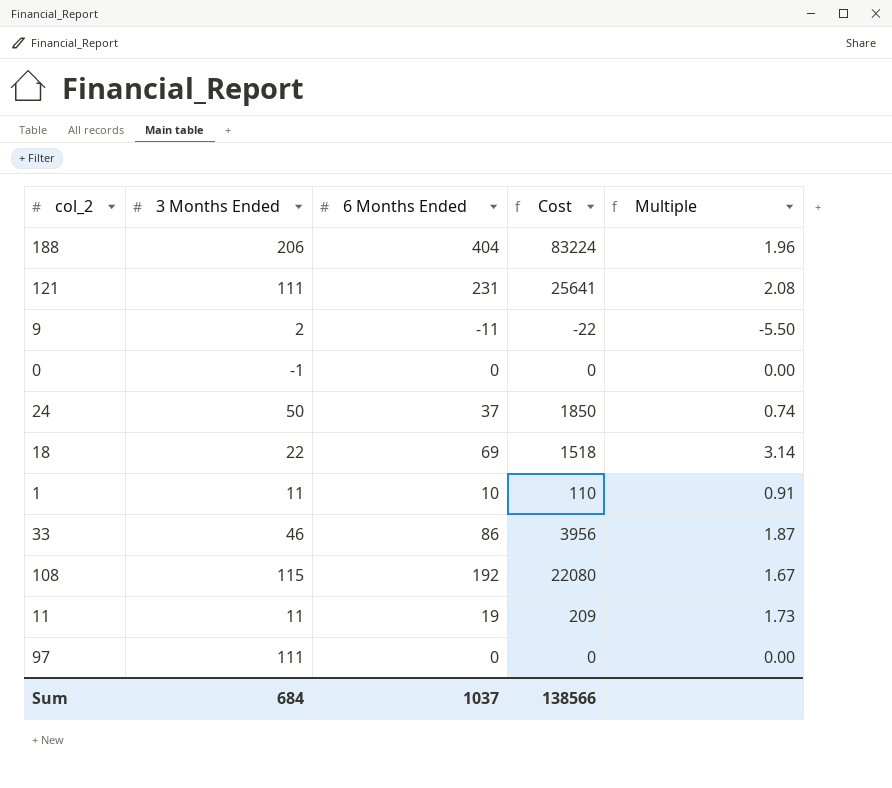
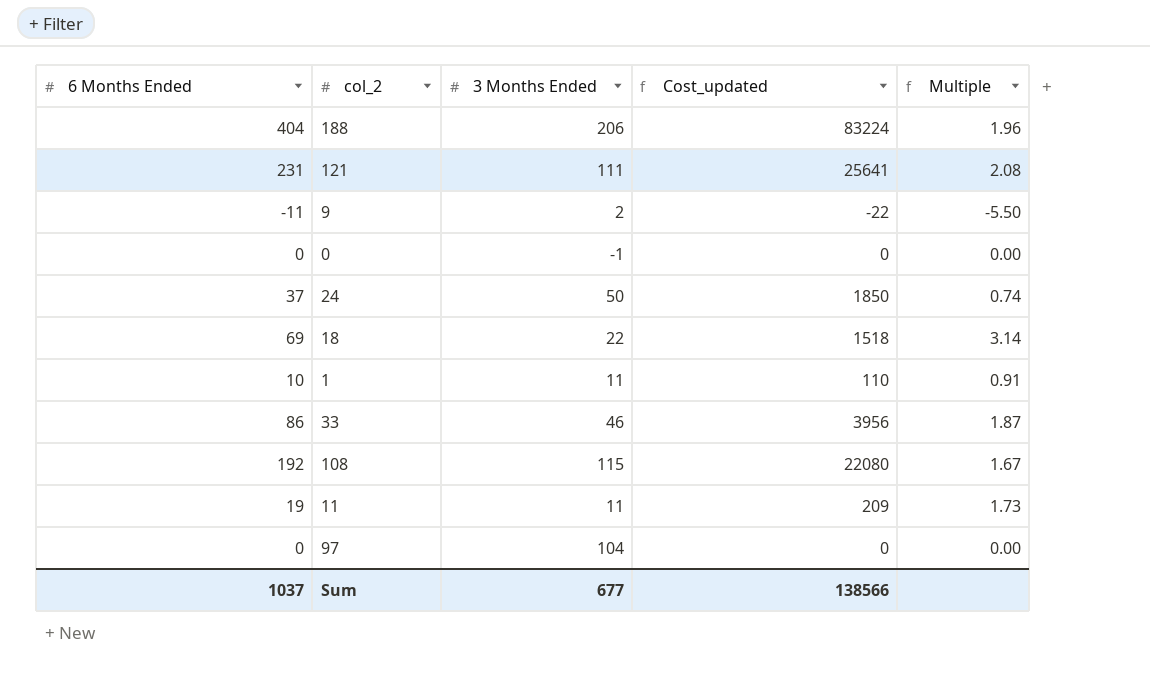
column 6 Months Ended | position: 3 -> 1
column name: Cost -> Cost_updated
97 | 3 Months Ended: 111 -> 104
Sum | 3 Months Ended: 684 -> 677

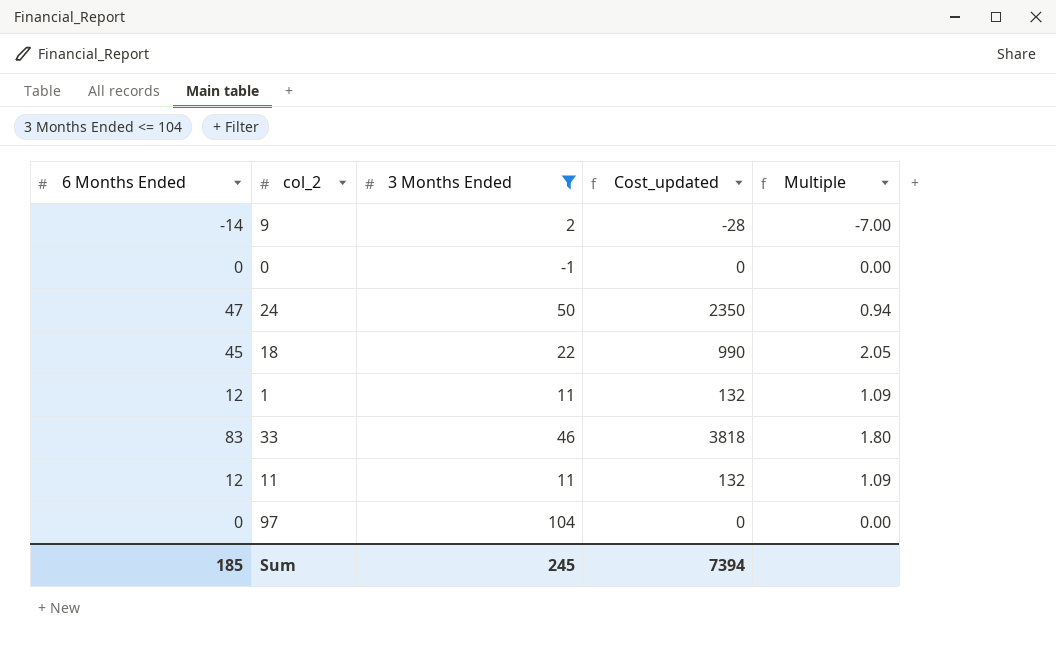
filter: none -> 3 Months Ended <= 104
9 | 6 Months Ended: -11 -> -14
9 | Cost_updated: -22 -> -28
9 | Multiple: -5.50 -> -7.00
24 | 6 Months Ended: 37 -> 47
24 | Cost_updated: 1850 -> 2350
24 | Multiple: 0.74 -> 0.94
18 | 6 Months Ended: 69 -> 45
18 | Cost_updated: 1518 -> 990
18 | Multiple: 3.14 -> 2.05
1 | 6 Months Ended: 10 -> 12
1 | Cost_updated: 110 -> 132
1 | Multiple: 0.91 -> 1.09
33 | 6 Months Ended: 86 -> 83
33 | Cost_updated: 3956 -> 3818
33 | Multiple: 1.87 -> 1.80
11 | 6 Months Ended: 19 -> 12
11 | Cost_updated: 209 -> 132
11 | Multiple: 1.73 -> 1.09
Sum | 6 Months Ended: 1037 -> 185
Sum | 3 Months Ended: 677 -> 245
Sum | Cost_updated: 138566 -> 7394

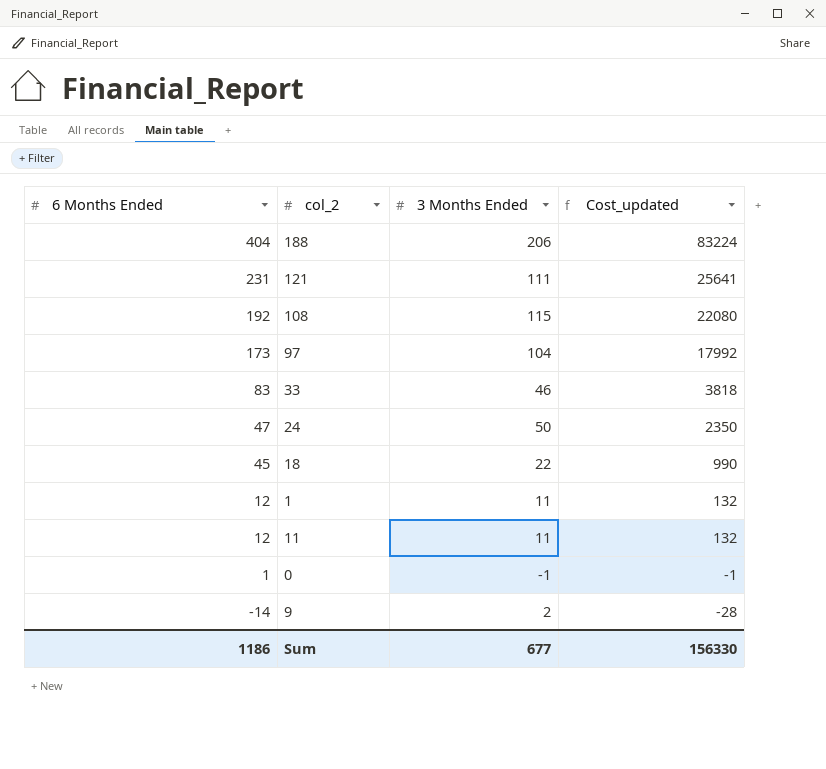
filter: 3 Months Ended <= 104 -> none
row order: none -> 6 Months Ended descending
column Multiple | formula: [6 Months Ended] / [3 Months Ended] -> none
97 | 6 Months Ended: 0 -> 173
97 | Cost_updated: 0 -> 17992
0 | 6 Months Ended: 0 -> 1
0 | Cost_updated: 0 -> -1
Sum | 6 Months Ended: 185 -> 1186
Sum | 3 Months Ended: 245 -> 677
Sum | Cost_updated: 7394 -> 156330

